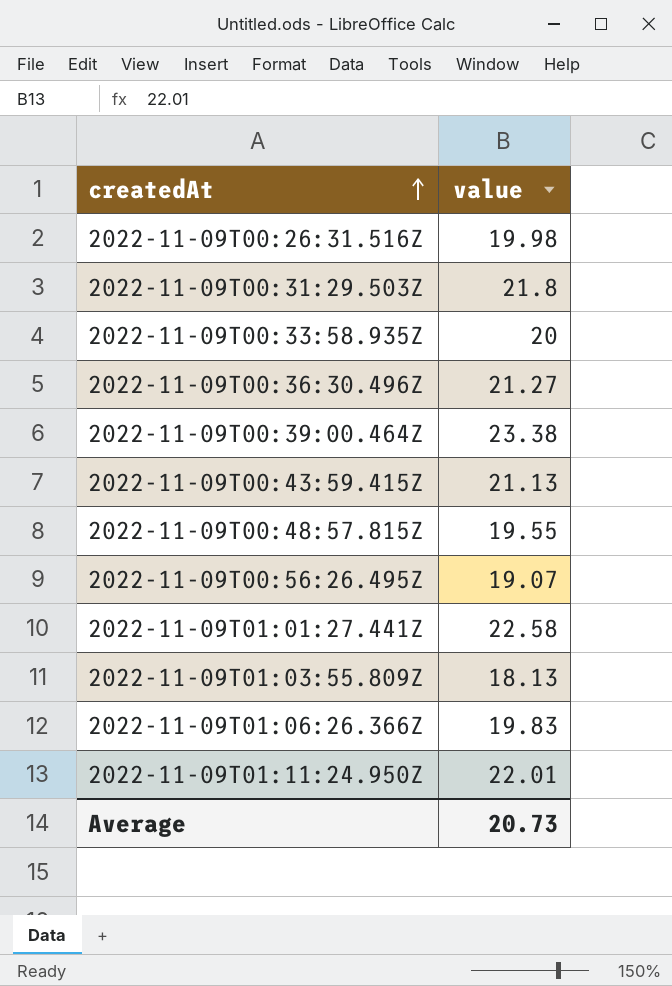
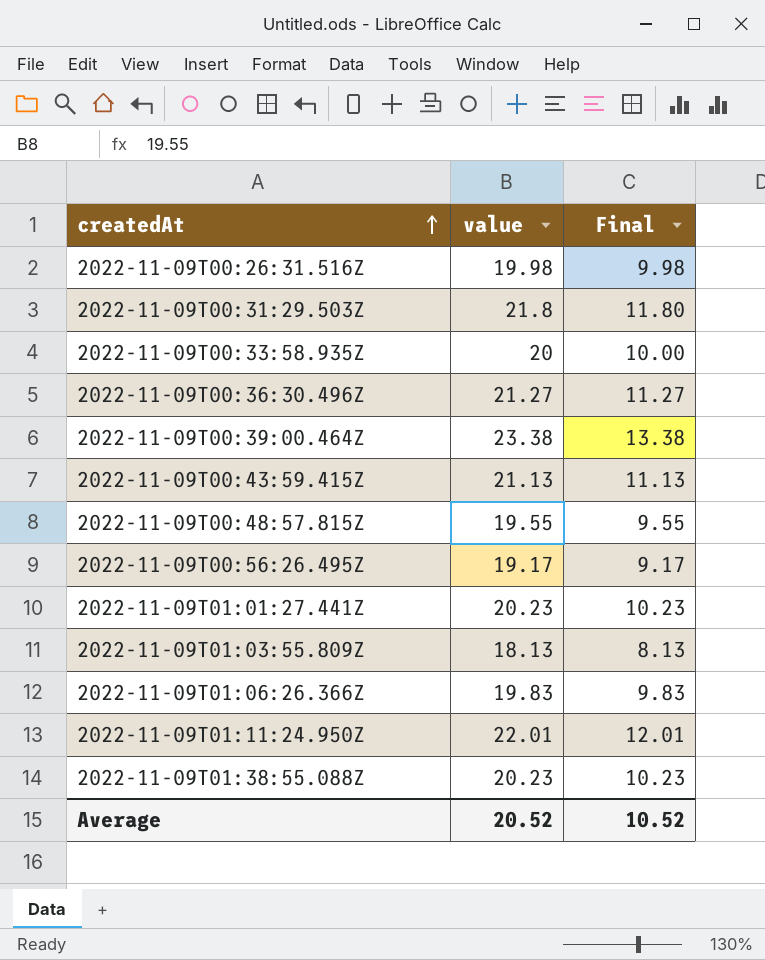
column Final | formula: none -> [value] - 10
2022-11-09T00:56:26.495Z | value: 19.07 -> 19.17
2022-11-09T01:01:27.441Z | value: 22.58 -> 20.23
row 2022-11-09T01:38:55.088Z: none -> 20.23 | 10.23
Average | value: 20.73 -> 20.52

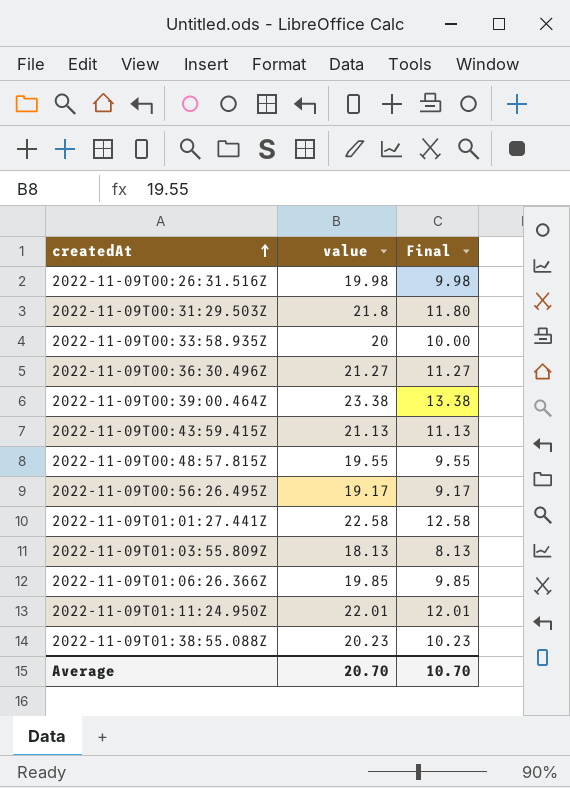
2022-11-09T01:01:27.441Z | value: 20.23 -> 22.58
2022-11-09T01:01:27.441Z | Final: 10.23 -> 12.58
2022-11-09T01:06:26.366Z | value: 19.83 -> 19.85
2022-11-09T01:06:26.366Z | Final: 9.83 -> 9.85
Average | value: 20.52 -> 20.70
Average | Final: 10.52 -> 10.70

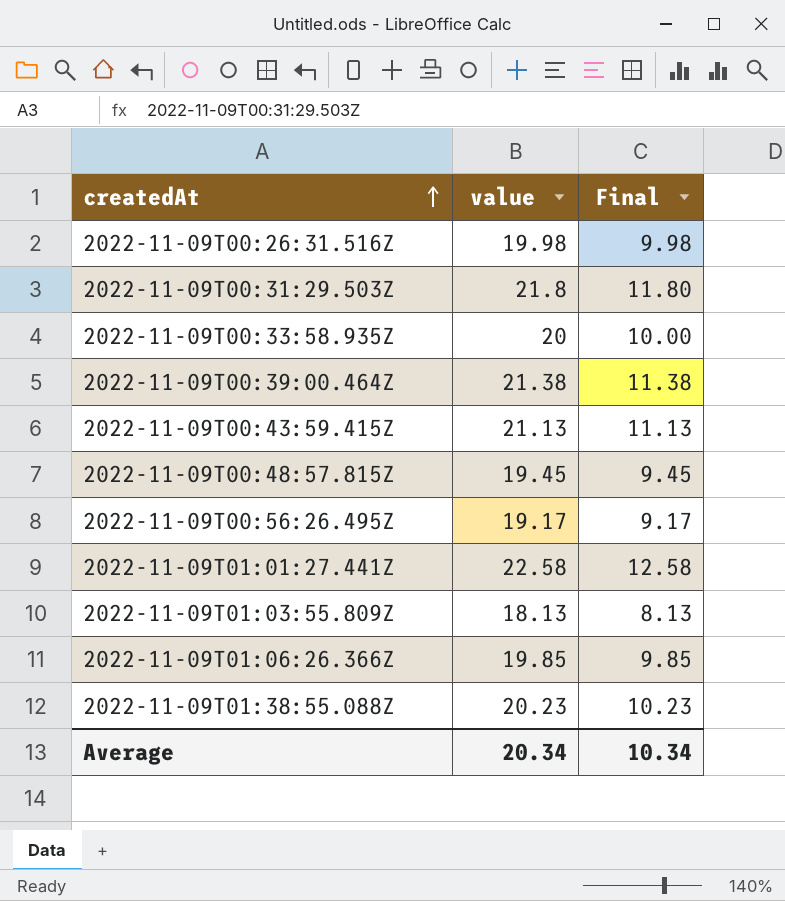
row 2022-11-09T00:36:30.496Z: 21.27 | 11.27 -> none
row 2022-11-09T01:11:24.950Z: 22.01 | 12.01 -> none
2022-11-09T00:39:00.464Z | value: 23.38 -> 21.38
2022-11-09T00:39:00.464Z | Final: 13.38 -> 11.38
2022-11-09T00:48:57.815Z | value: 19.55 -> 19.45
2022-11-09T00:48:57.815Z | Final: 9.55 -> 9.45
Average | value: 20.70 -> 20.34
Average | Final: 10.70 -> 10.34

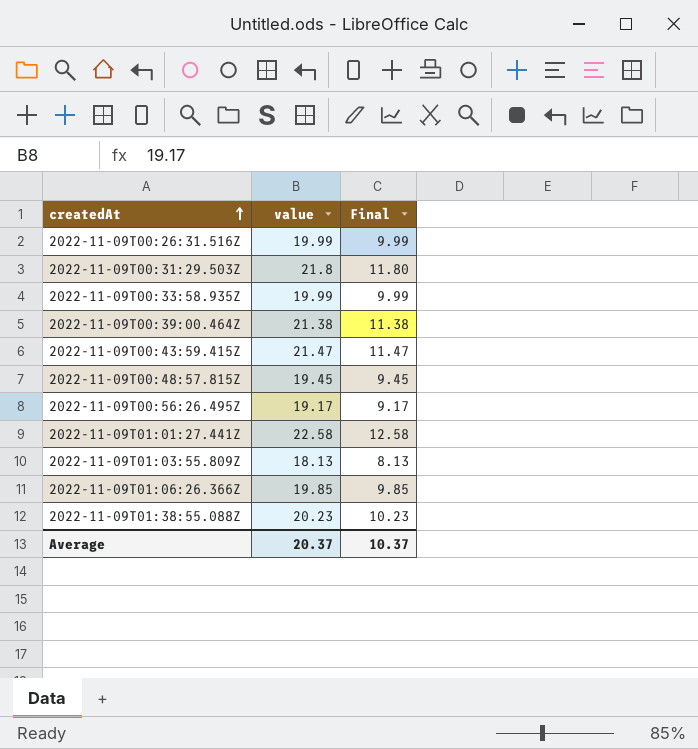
2022-11-09T00:26:31.516Z | value: 19.98 -> 19.99
2022-11-09T00:26:31.516Z | Final: 9.98 -> 9.99
2022-11-09T00:33:58.935Z | value: 20 -> 19.99
2022-11-09T00:33:58.935Z | Final: 10.00 -> 9.99
2022-11-09T00:43:59.415Z | value: 21.13 -> 21.47
2022-11-09T00:43:59.415Z | Final: 11.13 -> 11.47
Average | value: 20.34 -> 20.37
Average | Final: 10.34 -> 10.37

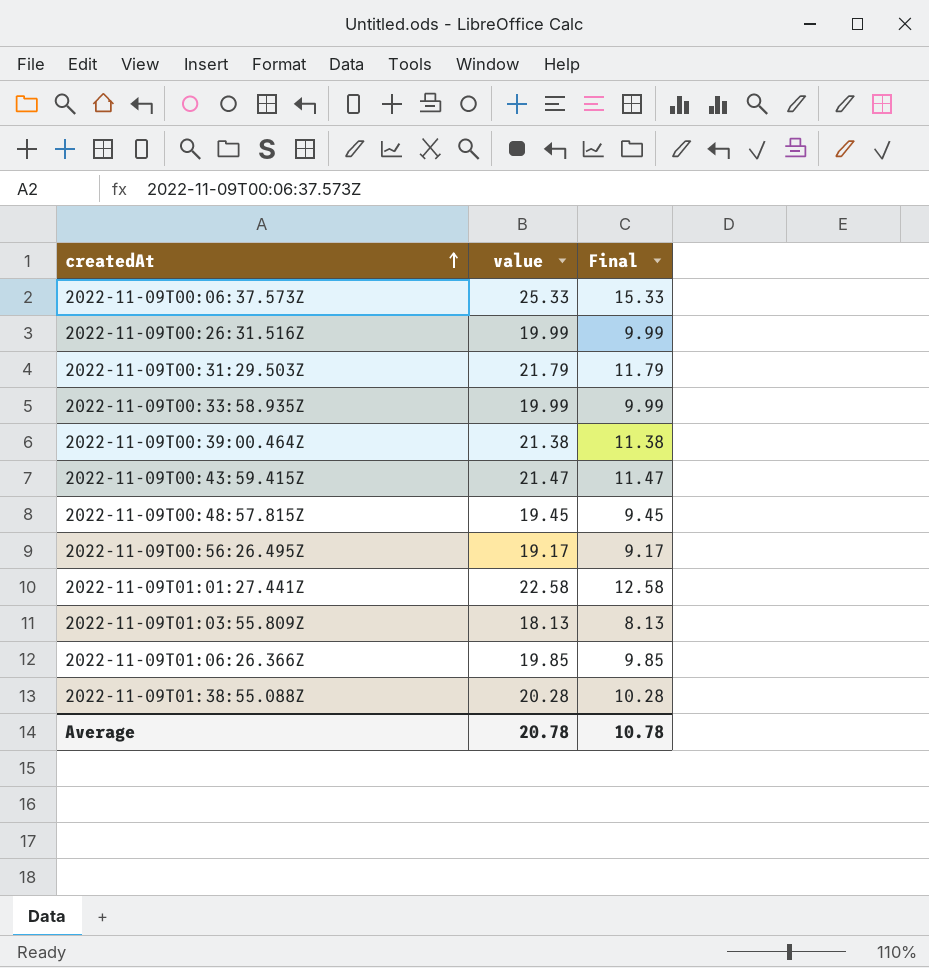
row 2022-11-09T00:06:37.573Z: none -> 25.33 | 15.33
2022-11-09T00:31:29.503Z | value: 21.8 -> 21.79
2022-11-09T00:31:29.503Z | Final: 11.80 -> 11.79
2022-11-09T01:38:55.088Z | value: 20.23 -> 20.28
2022-11-09T01:38:55.088Z | Final: 10.23 -> 10.28
Average | value: 20.37 -> 20.78
Average | Final: 10.37 -> 10.78

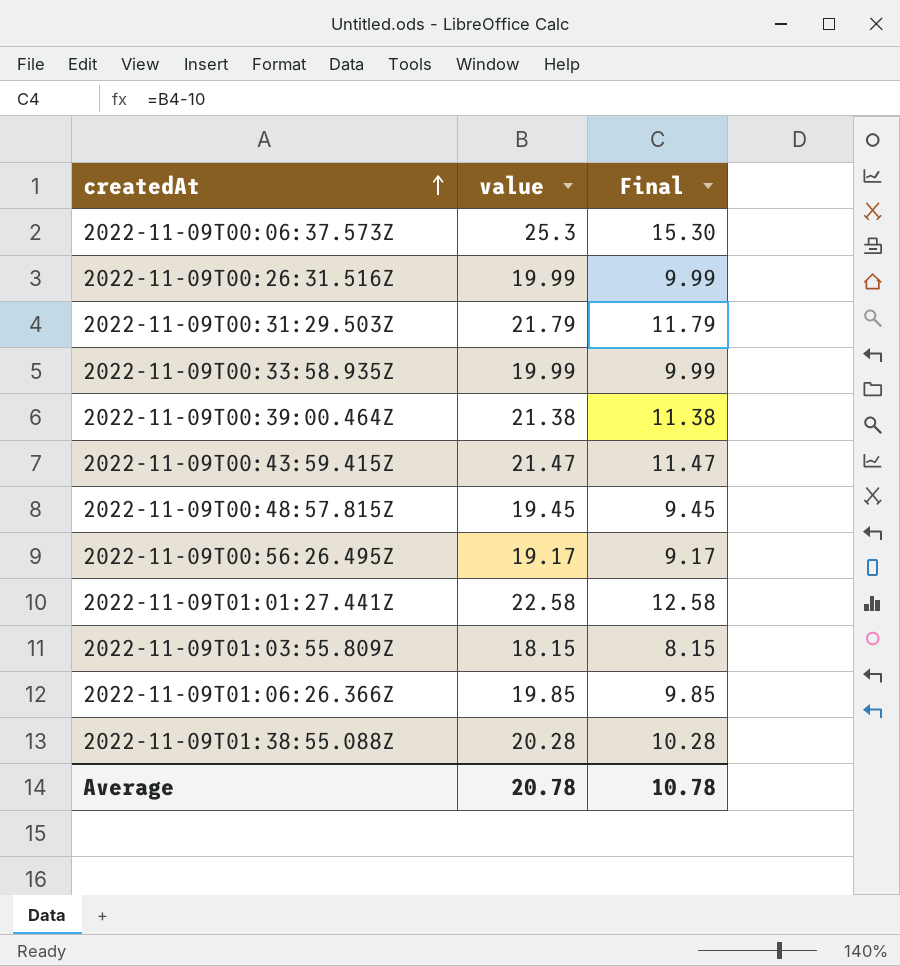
2022-11-09T00:06:37.573Z | value: 25.33 -> 25.3
2022-11-09T00:06:37.573Z | Final: 15.33 -> 15.30
2022-11-09T01:03:55.809Z | value: 18.13 -> 18.15
2022-11-09T01:03:55.809Z | Final: 8.13 -> 8.15

